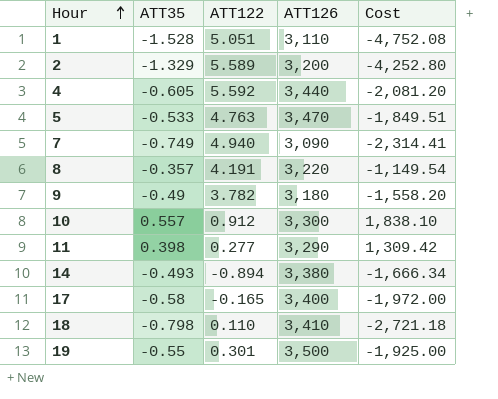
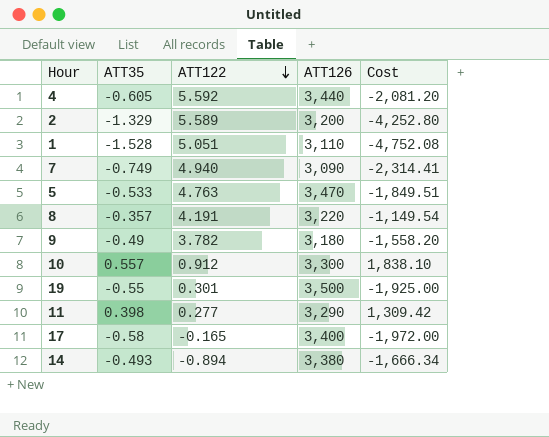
row order: Hour ascending -> ATT122 descending
row 18: -0.798 | 0.110 | 3,410 | -2,721.18 -> none

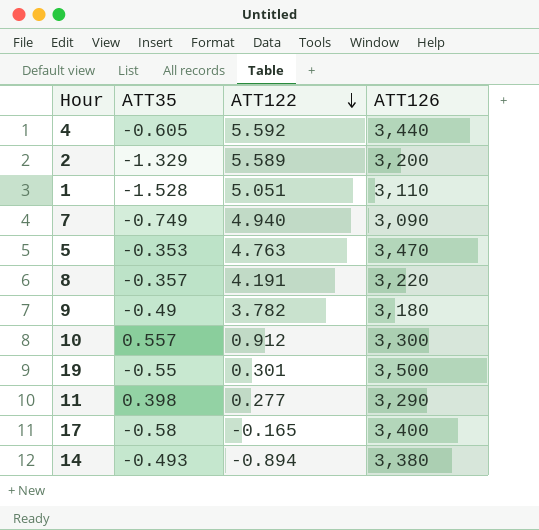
column Cost | formula: [ATT35] * [ATT126] -> none
5 | ATT35: -0.533 -> -0.353

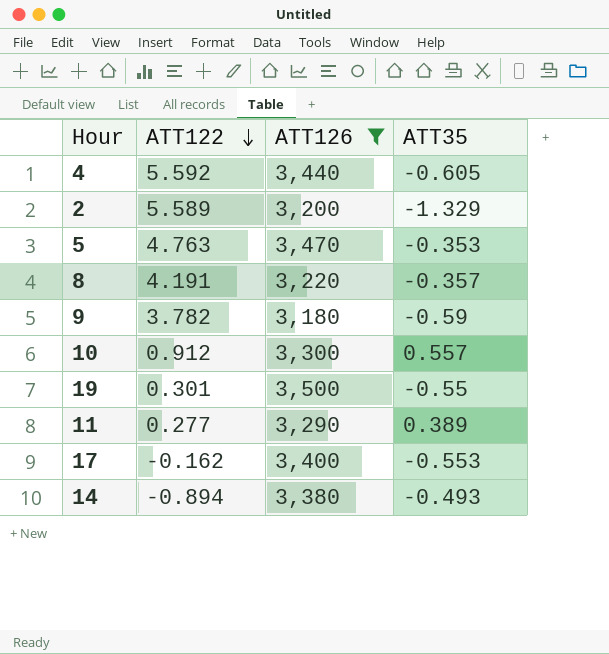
filter: none -> ATT126 >= 3,180
column ATT35 | position: 2 -> 4
9 | ATT35: -0.49 -> -0.59
11 | ATT35: 0.398 -> 0.389
17 | ATT122: -0.165 -> -0.162
17 | ATT35: -0.58 -> -0.553

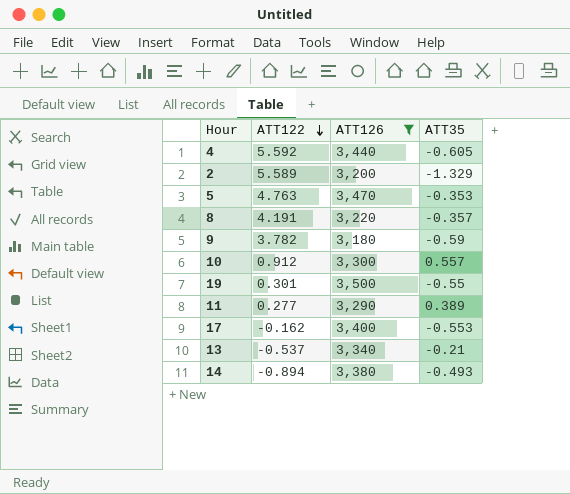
row 13: none -> -0.537 | 3,340 | -0.21

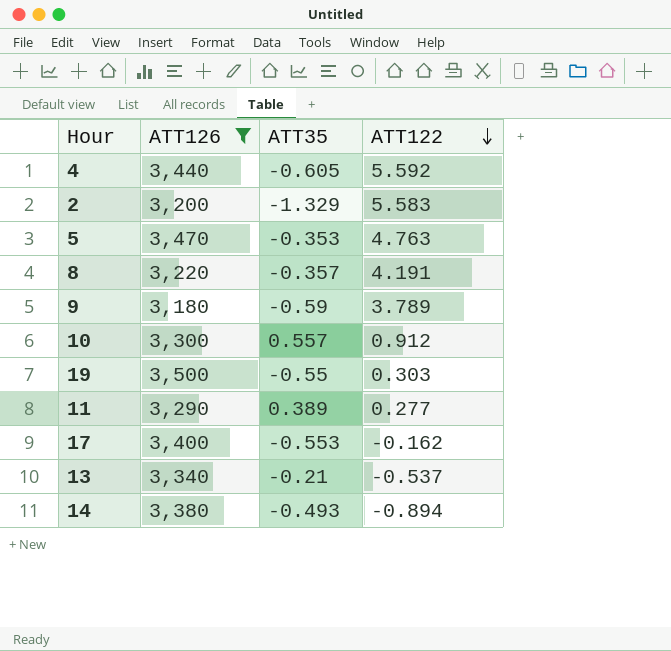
column ATT122 | position: 2 -> 4
2 | ATT122: 5.589 -> 5.583
9 | ATT122: 3.782 -> 3.789
19 | ATT122: 0.301 -> 0.303

